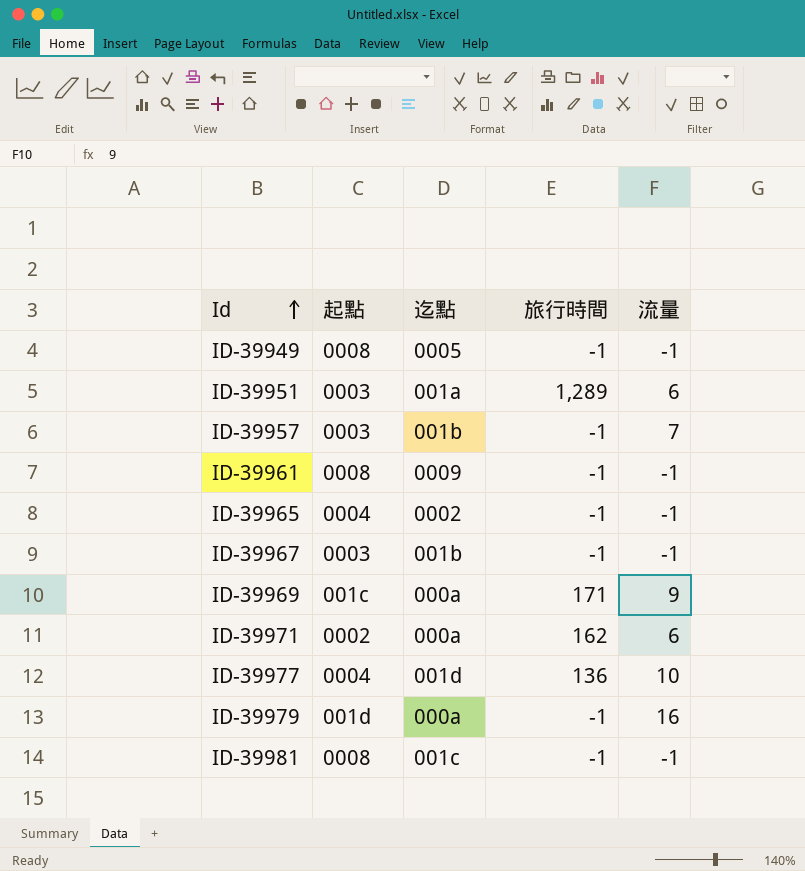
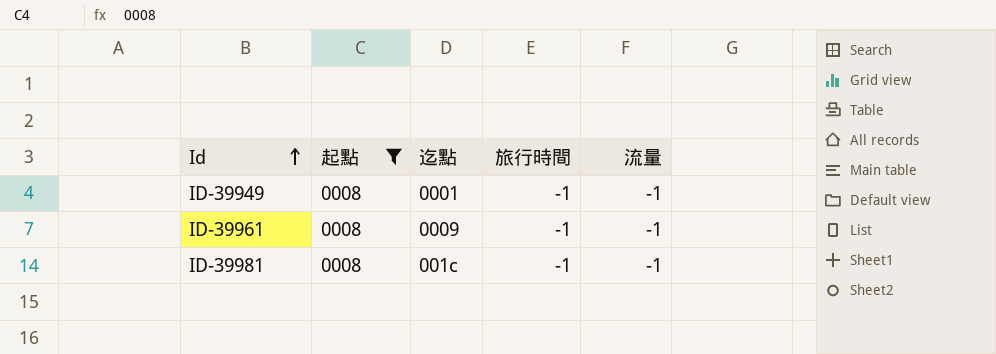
filter: none -> 起點 = 0008
ID-39949 | 迄點: 0005 -> 0001

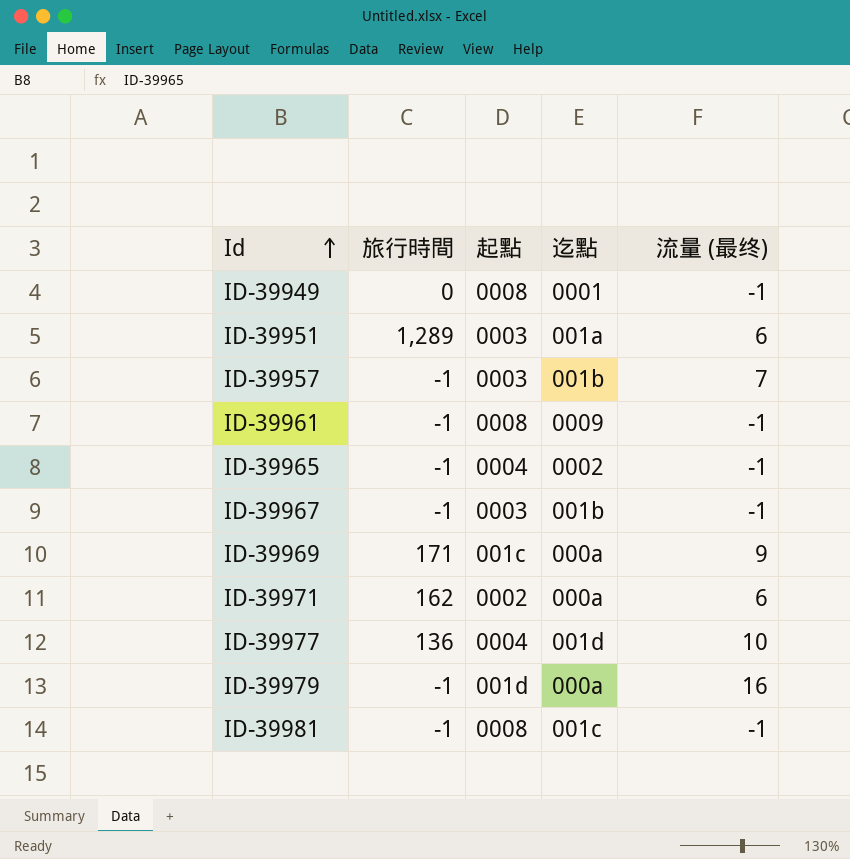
filter: 起點 = 0008 -> none
column 旅行時間 | position: 4 -> 2
column name: 流量 -> 流量 (最终)
ID-39949 | 旅行時間: -1 -> 0

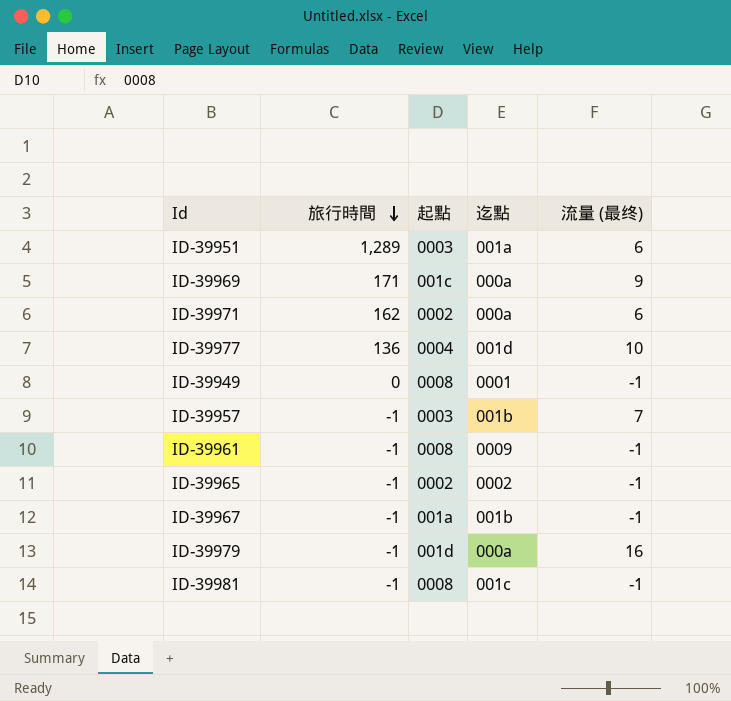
row order: Id ascending -> 旅行時間 descending
ID-39965 | 起點: 0004 -> 0002
ID-39967 | 起點: 0003 -> 001a

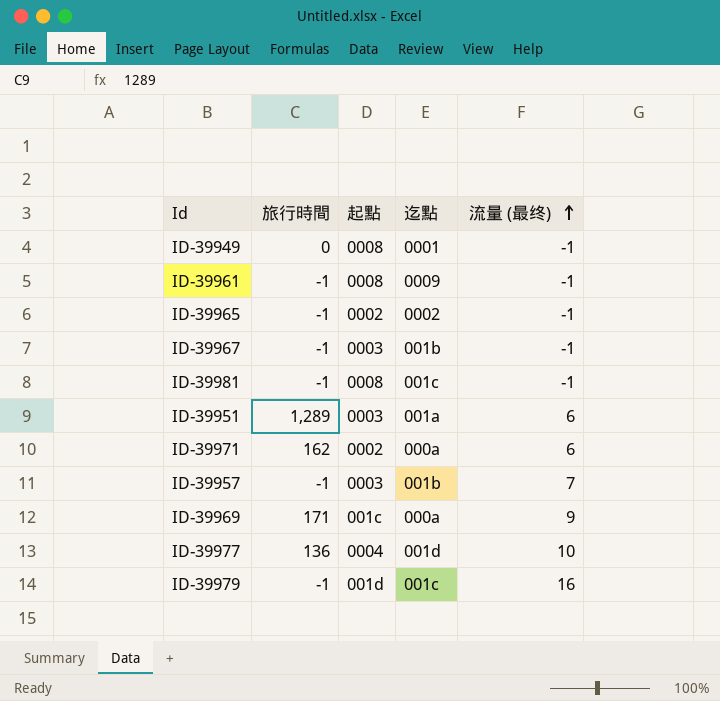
row order: 旅行時間 descending -> 流量 (最终) ascending
ID-39967 | 起點: 001a -> 0003
ID-39979 | 迄點: 000a -> 001c

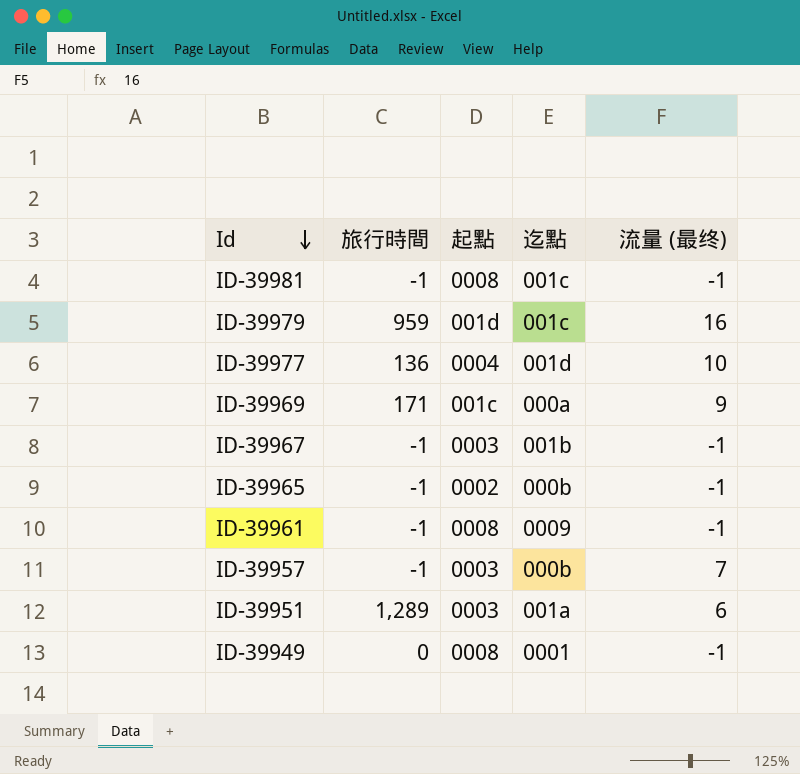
row order: 流量 (最终) ascending -> Id descending
row ID-39971: 162 | 0002 | 000a | 6 -> none
ID-39979 | 旅行時間: -1 -> 959
ID-39965 | 迄點: 0002 -> 000b
ID-39957 | 迄點: 001b -> 000b

